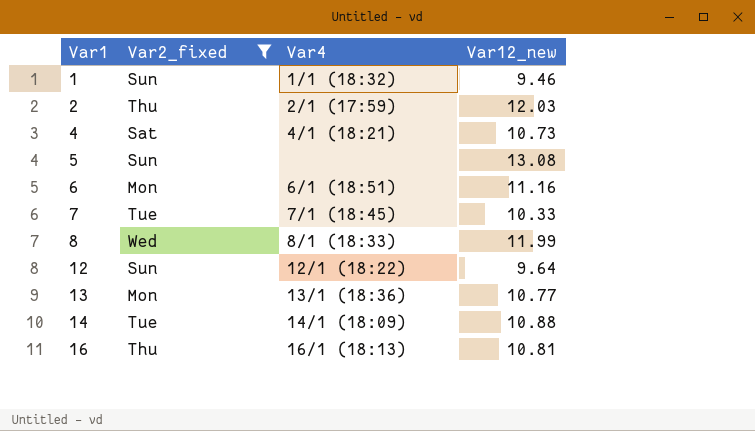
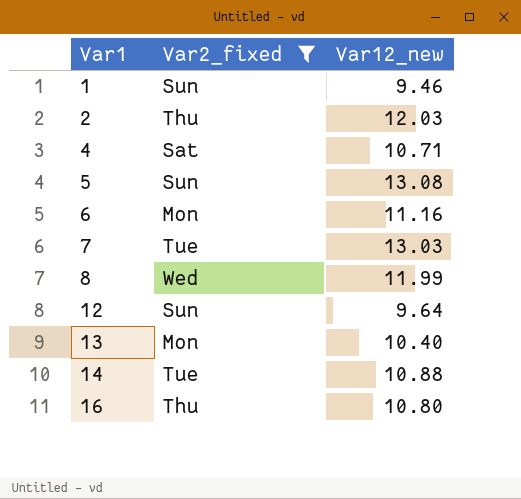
column Var4 | position: 3 -> none
4 | Var12_new: 10.73 -> 10.71
7 | Var12_new: 10.33 -> 13.03
13 | Var12_new: 10.77 -> 10.40
16 | Var12_new: 10.81 -> 10.80

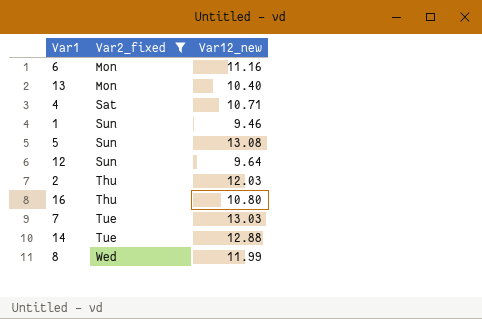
row order: Var1 ascending -> Var2_fixed ascending
14 | Var12_new: 10.88 -> 12.88

